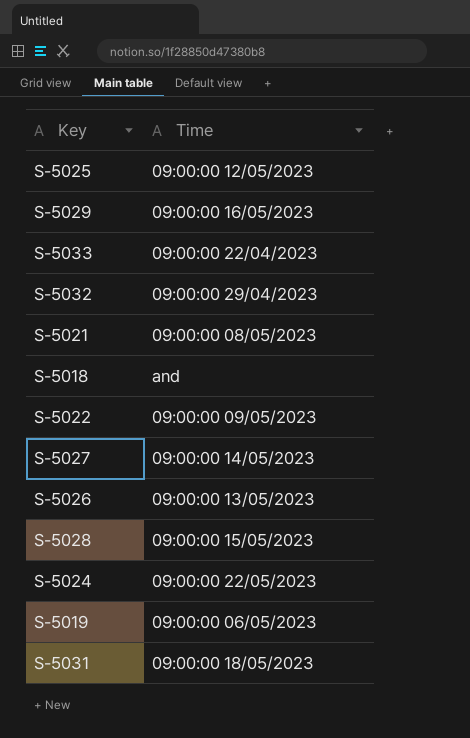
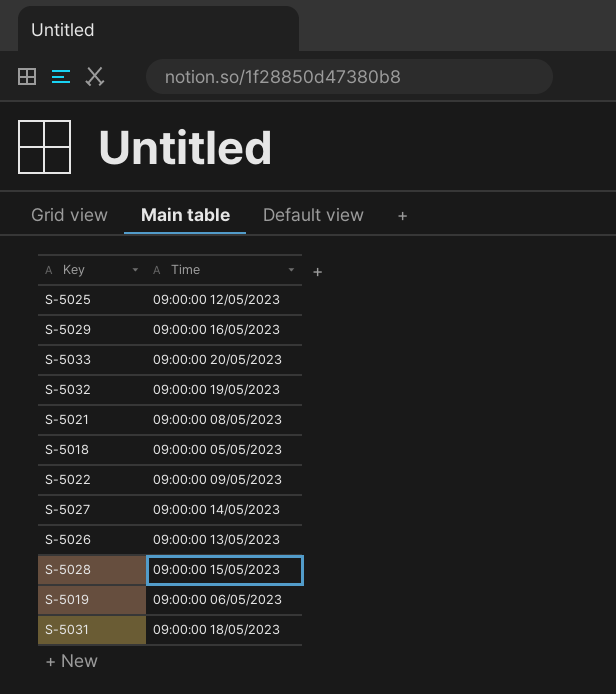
row S-5024: 09:00:00 22/05/2023 -> none
S-5033 | Time: 09:00:00 22/04/2023 -> 09:00:00 20/05/2023
S-5032 | Time: 09:00:00 29/04/2023 -> 09:00:00 19/05/2023
S-5018 | Time: and -> 09:00:00 05/05/2023

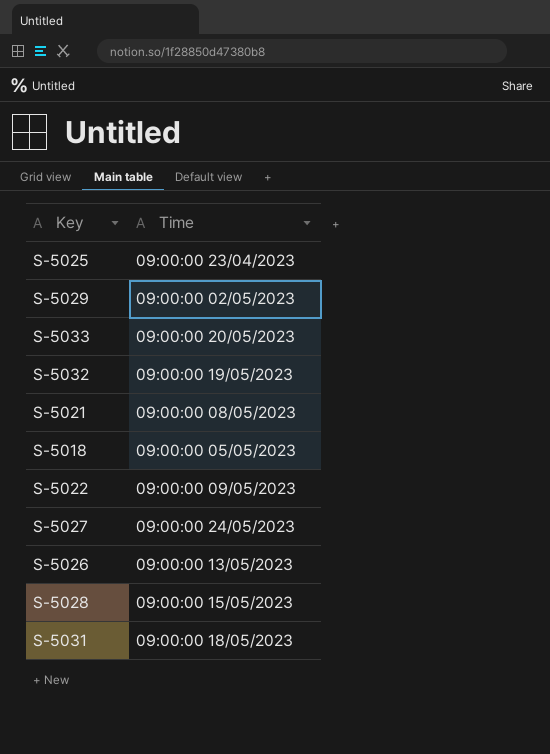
row S-5019: 09:00:00 06/05/2023 -> none
S-5025 | Time: 09:00:00 12/05/2023 -> 09:00:00 23/04/2023
S-5029 | Time: 09:00:00 16/05/2023 -> 09:00:00 02/05/2023
S-5027 | Time: 09:00:00 14/05/2023 -> 09:00:00 24/05/2023

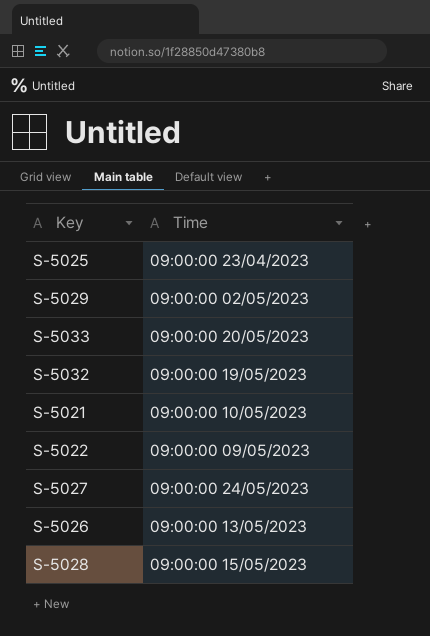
row S-5018: 09:00:00 05/05/2023 -> none
row S-5031: 09:00:00 18/05/2023 -> none
S-5021 | Time: 09:00:00 08/05/2023 -> 09:00:00 10/05/2023

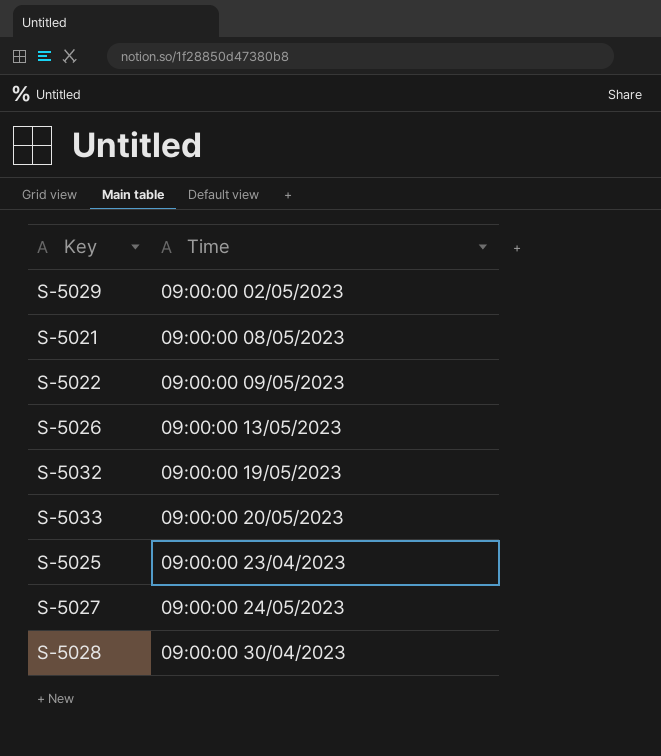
row order: none -> Time ascending
S-5021 | Time: 09:00:00 10/05/2023 -> 09:00:00 08/05/2023
S-5028 | Time: 09:00:00 15/05/2023 -> 09:00:00 30/04/2023

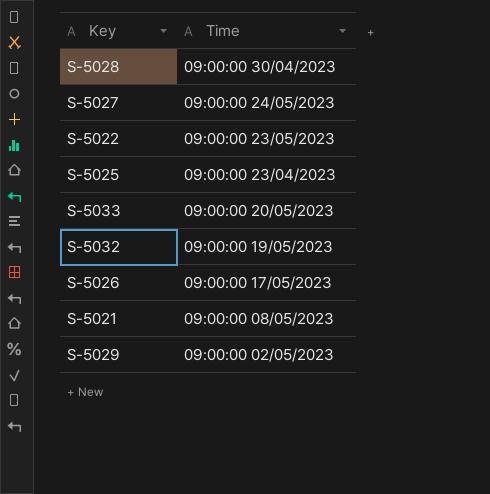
row order: Time ascending -> Time descending
S-5022 | Time: 09:00:00 09/05/2023 -> 09:00:00 23/05/2023
S-5026 | Time: 09:00:00 13/05/2023 -> 09:00:00 17/05/2023

